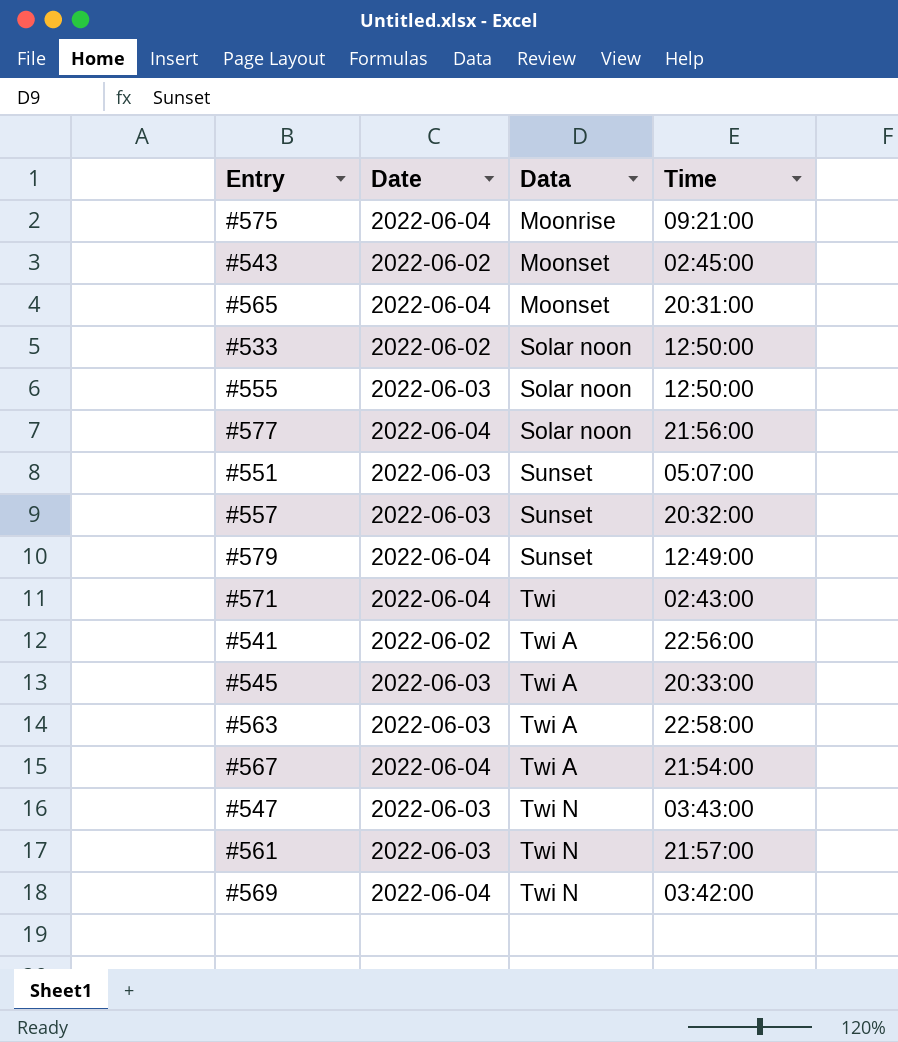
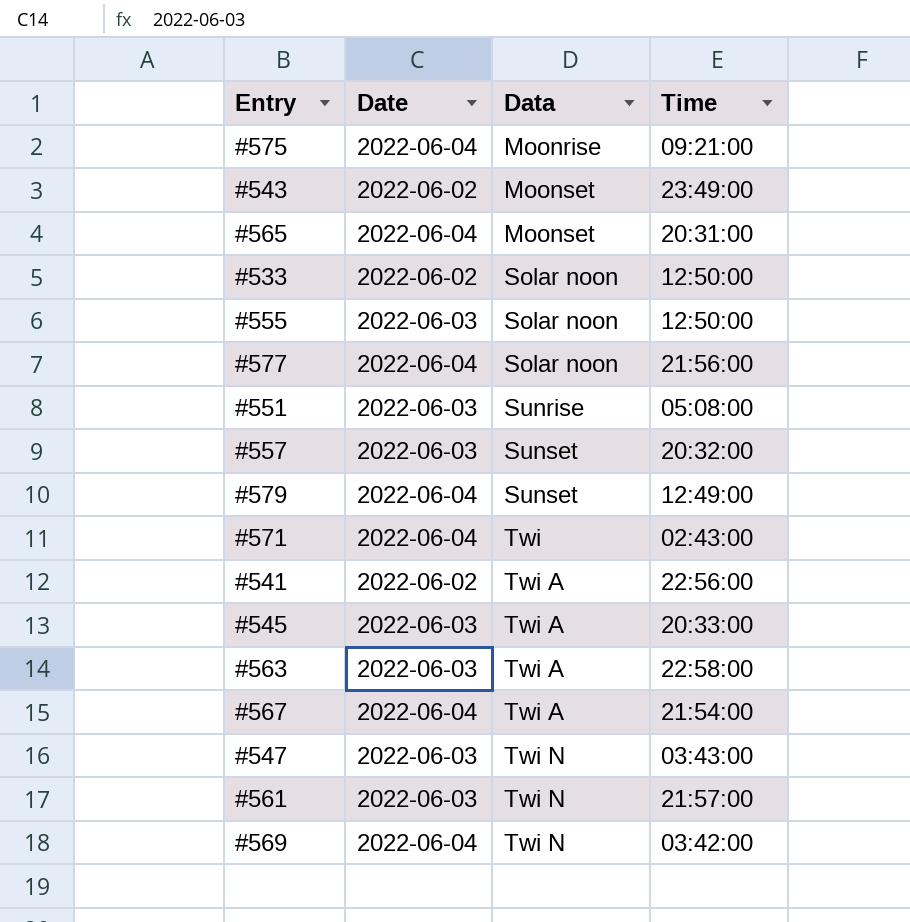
#543 | Time: 02:45:00 -> 23:49:00
#551 | Data: Sunset -> Sunrise
#551 | Time: 05:07:00 -> 05:08:00

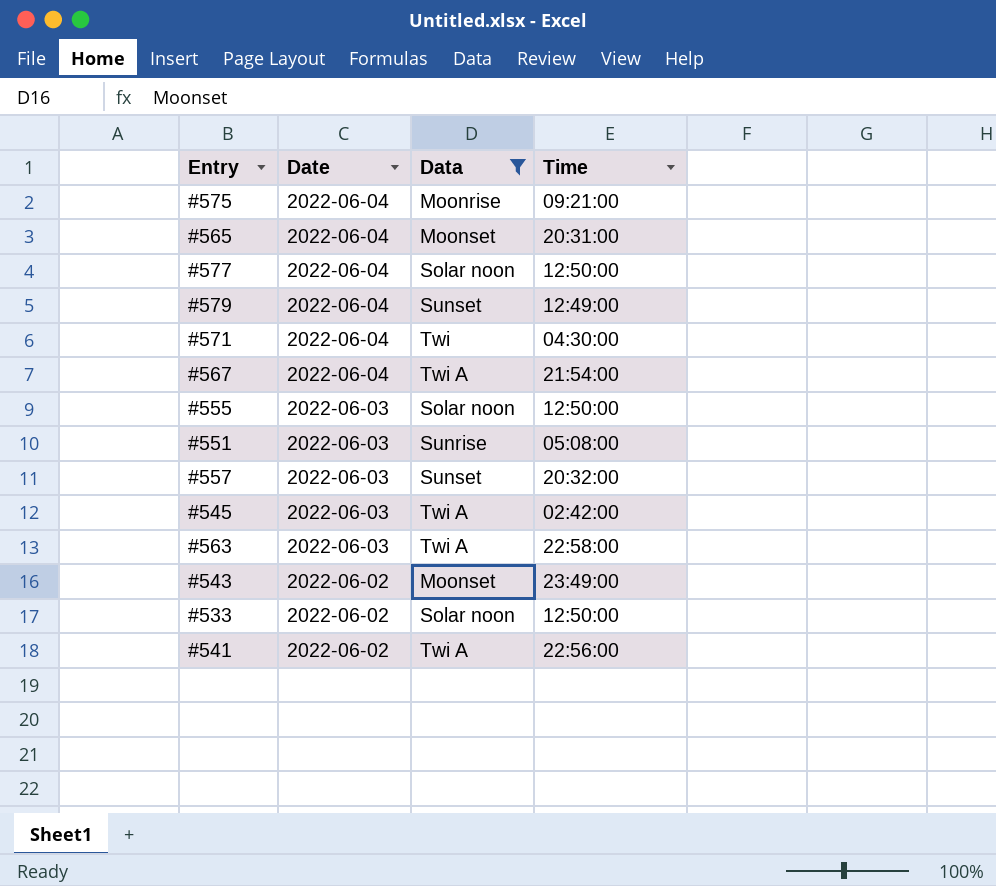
filter: none -> Data != Twi N
row order: Data ascending -> Date descending
#577 | Time: 21:56:00 -> 12:50:00
#571 | Time: 02:43:00 -> 04:30:00
#545 | Time: 20:33:00 -> 02:42:00

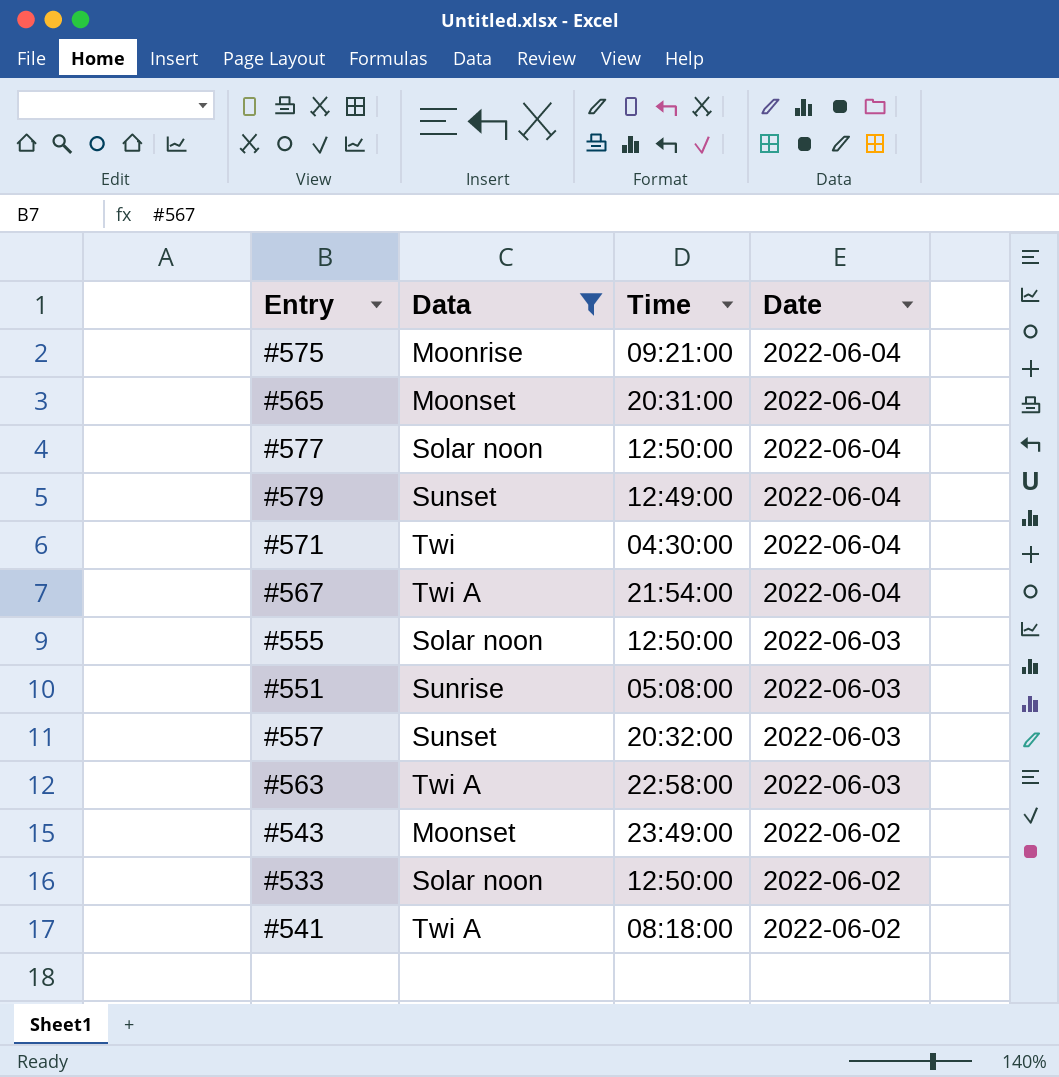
column Date | position: 2 -> 4
row #545: 2022-06-03 | Twi A | 02:42:00 -> none
#541 | Time: 22:56:00 -> 08:18:00

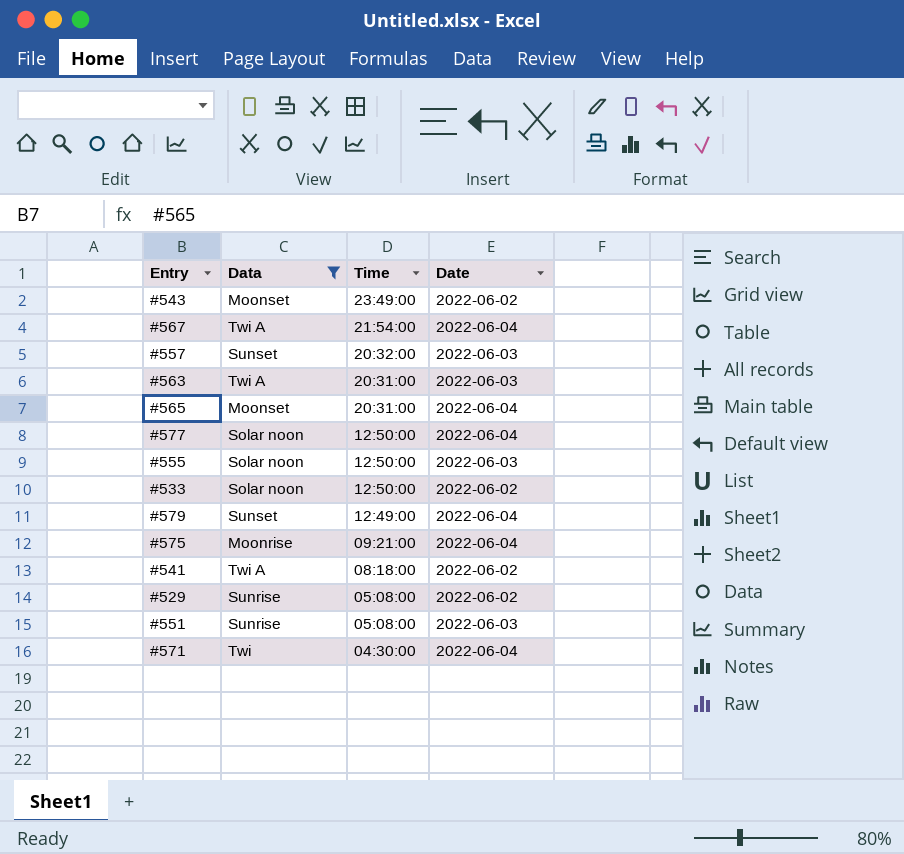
row order: Date descending -> Time descending
#563 | Time: 22:58:00 -> 20:31:00
row #529: none -> Sunrise | 05:08:00 | 2022-06-02

